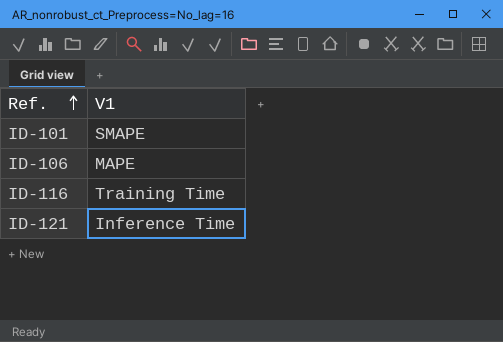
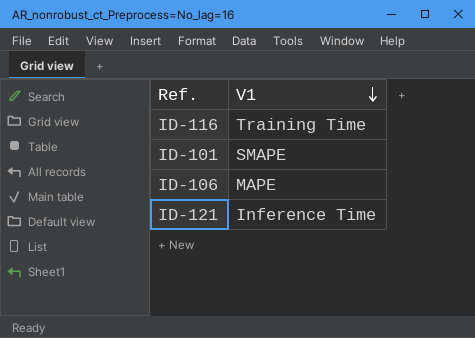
row order: Ref. ascending -> V1 descending

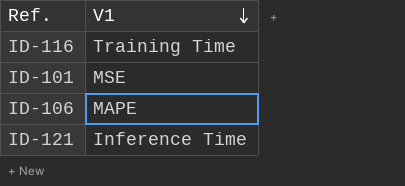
ID-101 | V1: SMAPE -> MSE

